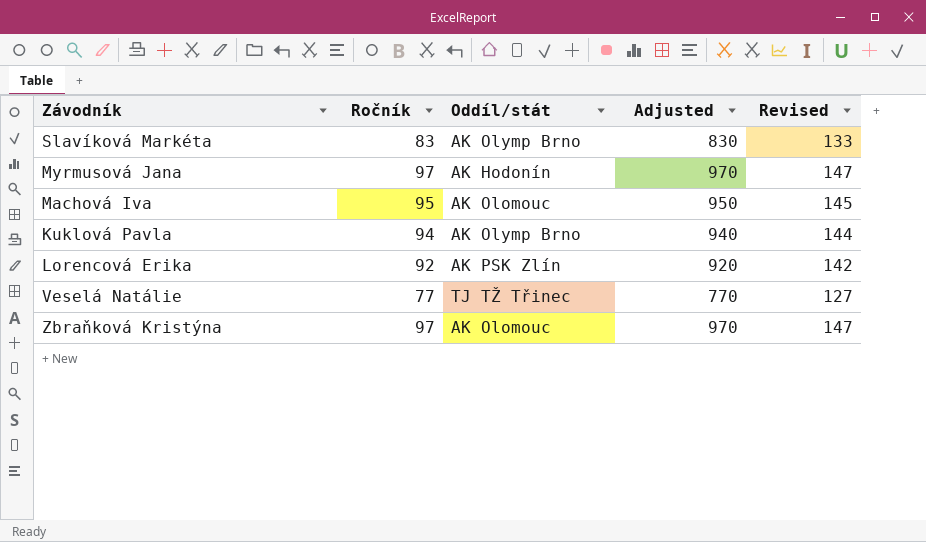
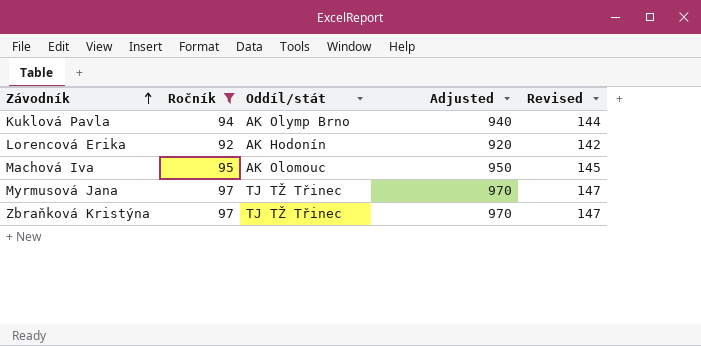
filter: none -> Ročník >= 92
row order: none -> Závodník ascending
Lorencová Erika | Oddíl/stát: AK PSK Zlín -> AK Hodonín
Myrmusová Jana | Oddíl/stát: AK Hodonín -> TJ TŽ Třinec
Zbraňková Kristýna | Oddíl/stát: AK Olomouc -> TJ TŽ Třinec

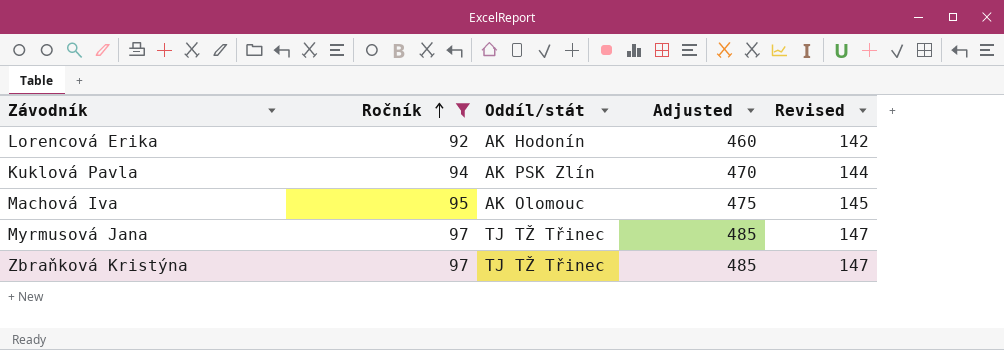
row order: Závodník ascending -> Ročník ascending
column Adjusted | formula: [Ročník] * 10 -> [Ročník] * 5
Kuklová Pavla | Oddíl/stát: AK Olymp Brno -> AK PSK Zlín

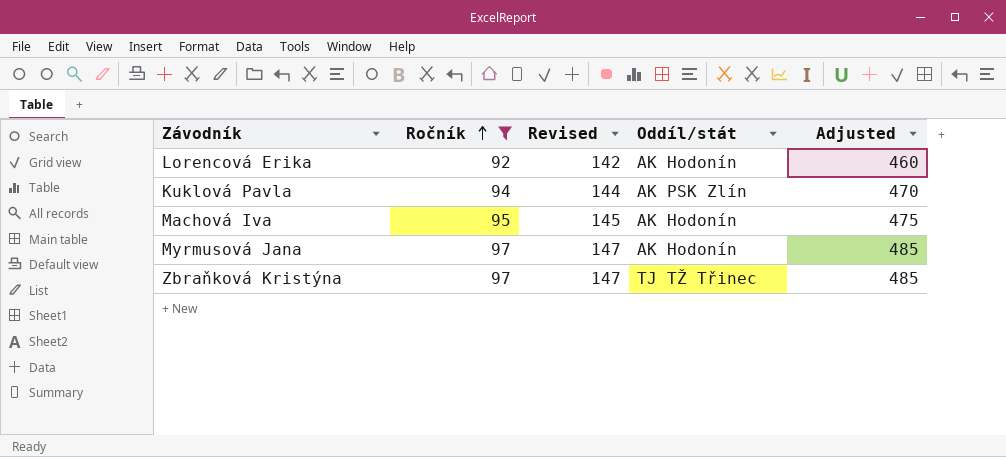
column Revised | position: 5 -> 3
Machová Iva | Oddíl/stát: AK Olomouc -> AK Hodonín
Myrmusová Jana | Oddíl/stát: TJ TŽ Třinec -> AK Hodonín

